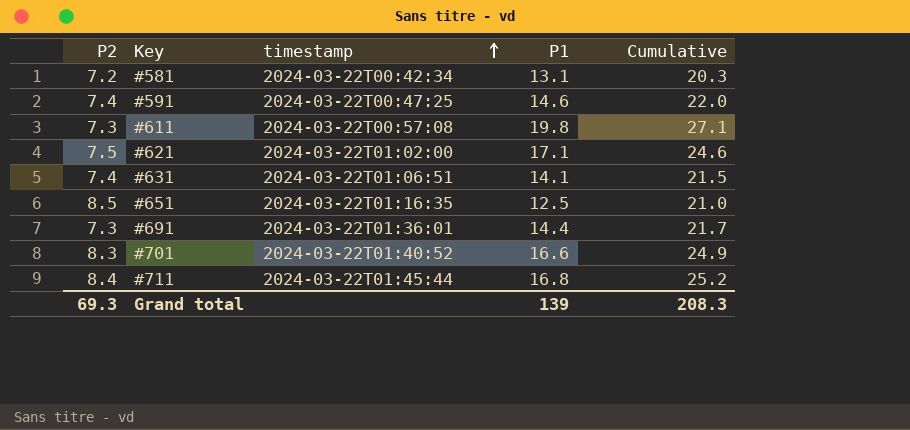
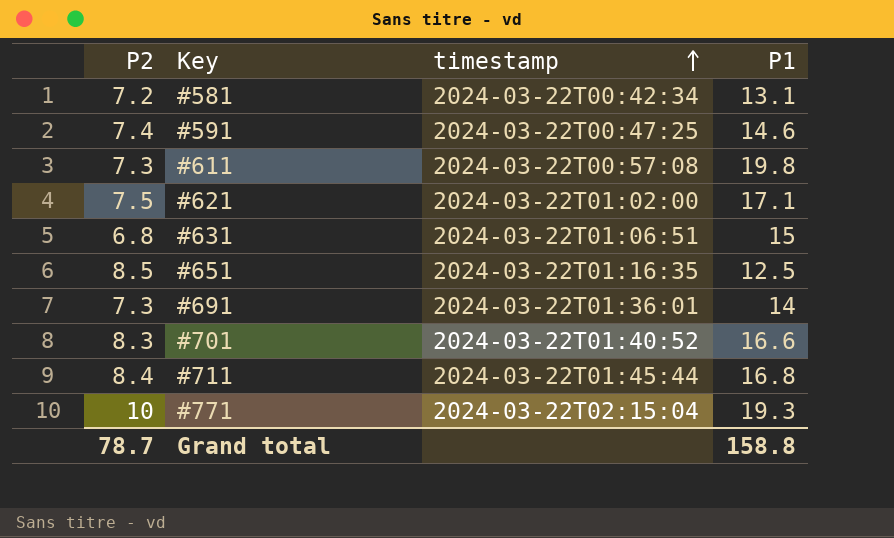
column Cumulative | formula: [P2] + [P1] -> none
#631 | P2: 7.4 -> 6.8
#631 | P1: 14.1 -> 15
#691 | P1: 14.4 -> 14
row #771: none -> 10 | 2024-03-22T02:15:04 | 19.3
Grand total | P2: 69.3 -> 78.7
Grand total | P1: 139 -> 158.8

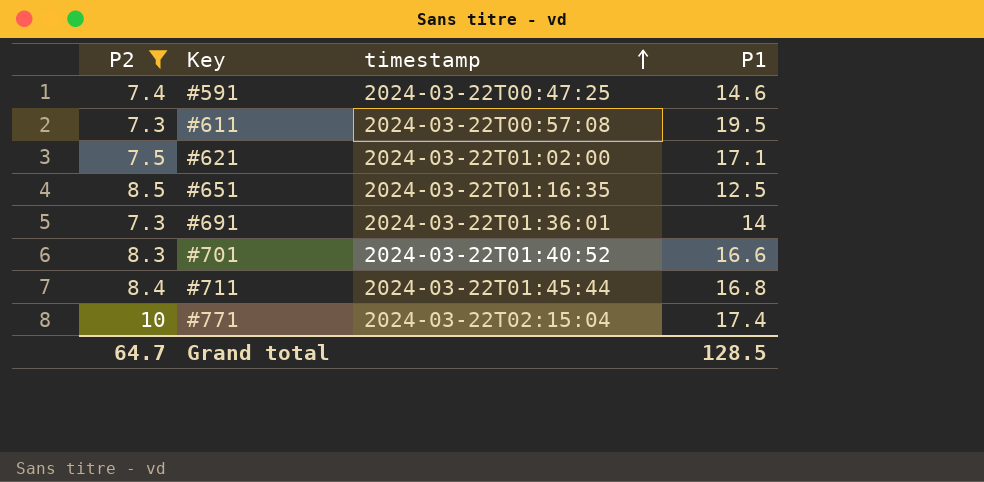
filter: none -> P2 >= 7.3
#611 | P1: 19.8 -> 19.5
#771 | P1: 19.3 -> 17.4
Grand total | P2: 78.7 -> 64.7
Grand total | P1: 158.8 -> 128.5

